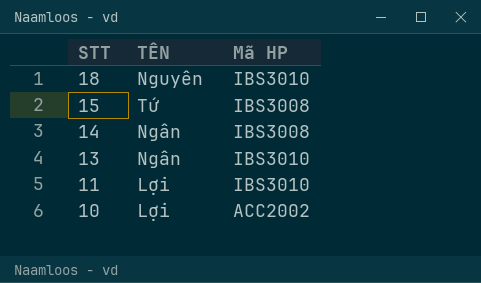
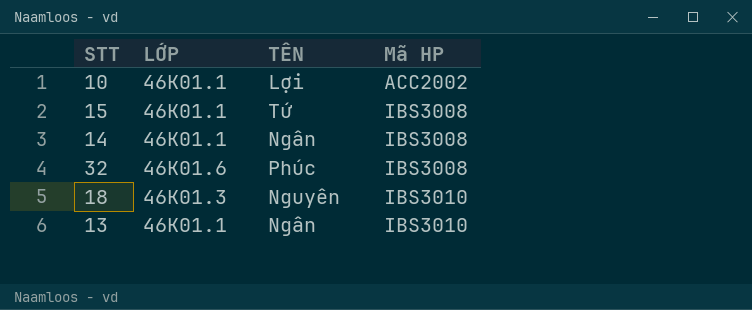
row order: STT descending -> Mã HP ascending
column LỚP | position: none -> 2
row 11: Lợi | IBS3010 -> none
row 32: none -> 46K01.6 | Phúc | IBS3008

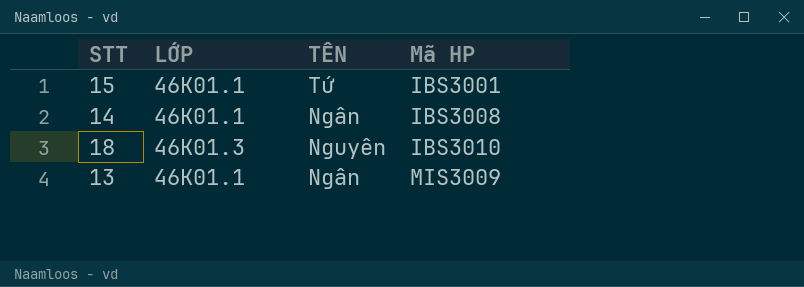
row 10: 46K01.1 | Lợi | ACC2002 -> none
row 32: 46K01.6 | Phúc | IBS3008 -> none
15 | Mã HP: IBS3008 -> IBS3001
13 | Mã HP: IBS3010 -> MIS3009

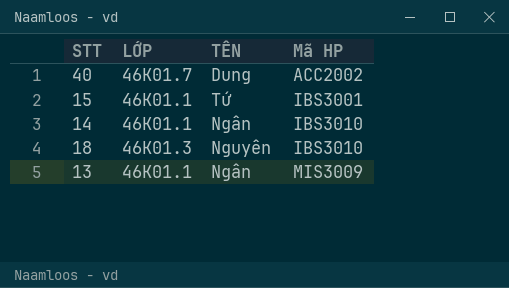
row 40: none -> 46K01.7 | Dung | ACC2002
14 | Mã HP: IBS3008 -> IBS3010

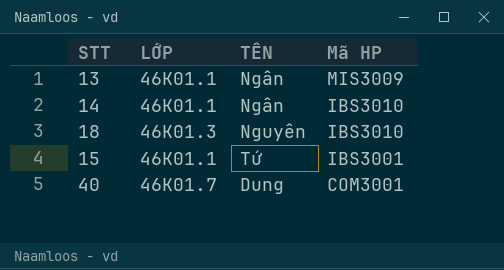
row order: Mã HP ascending -> Mã HP descending
40 | Mã HP: ACC2002 -> COM3001

